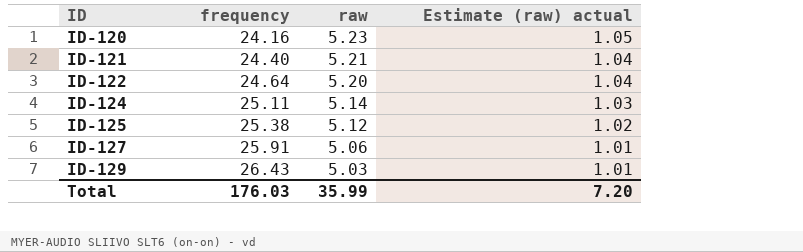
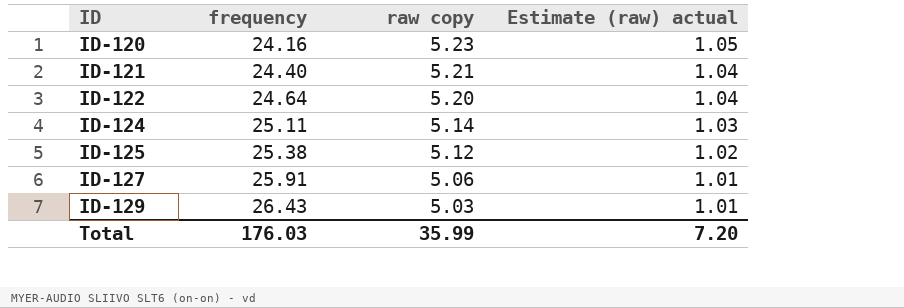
column name: raw -> raw copy

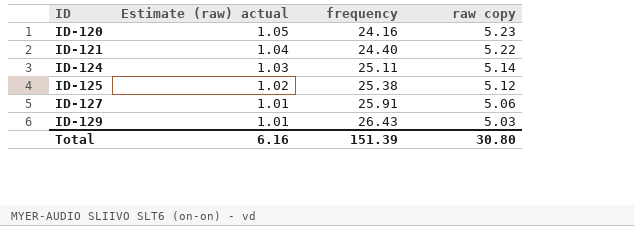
column Estimate (raw) actual | position: 4 -> 2
row ID-122: 24.64 | 5.20 | 1.04 -> none
ID-121 | raw copy: 5.21 -> 5.22
Total | Estimate (raw) actual: 7.20 -> 6.16
Total | frequency: 176.03 -> 151.39
Total | raw copy: 35.99 -> 30.80

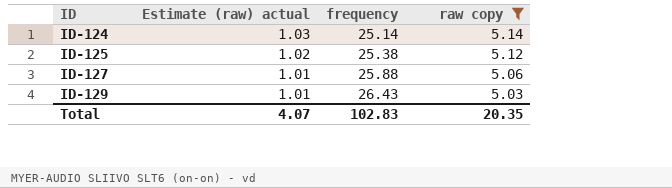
filter: none -> raw copy <= 5.14
ID-124 | frequency: 25.11 -> 25.14
ID-127 | frequency: 25.91 -> 25.88
Total | Estimate (raw) actual: 6.16 -> 4.07
Total | frequency: 151.39 -> 102.83
Total | raw copy: 30.80 -> 20.35

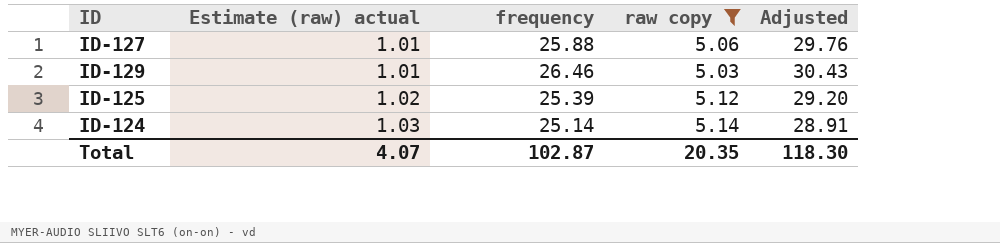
row order: ID ascending -> Estimate (raw) actual ascending
column Adjusted | formula: none -> [frequency] * 1.15
ID-129 | frequency: 26.43 -> 26.46
ID-125 | frequency: 25.38 -> 25.39
Total | frequency: 102.83 -> 102.87

